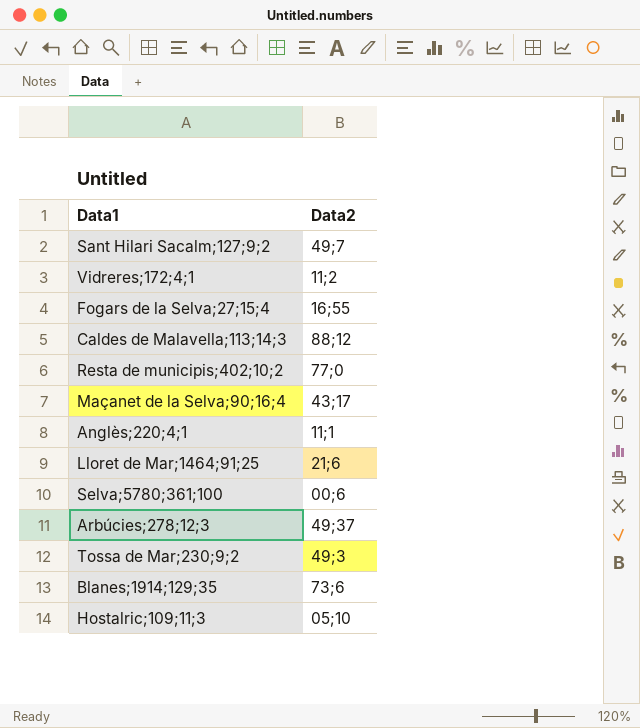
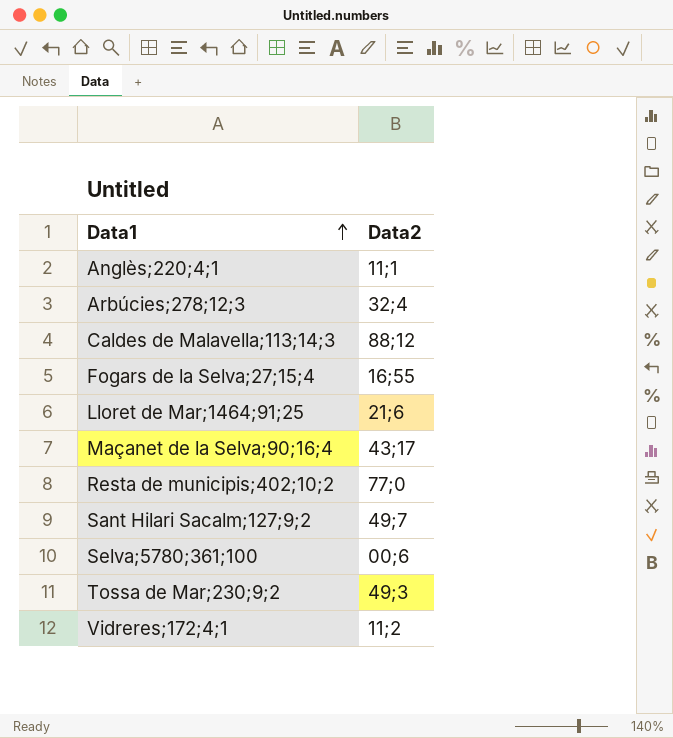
row order: none -> Data1 ascending
row Blanes;1914;129;35: 73;6 -> none
row Hostalric;109;11;3: 05;10 -> none
Arbúcies;278;12;3 | Data2: 49;37 -> 32;4

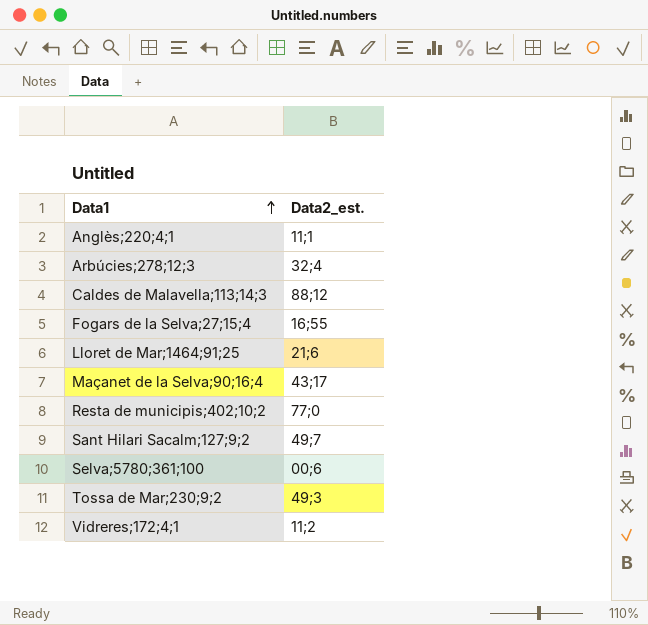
column name: Data2 -> Data2_est.

